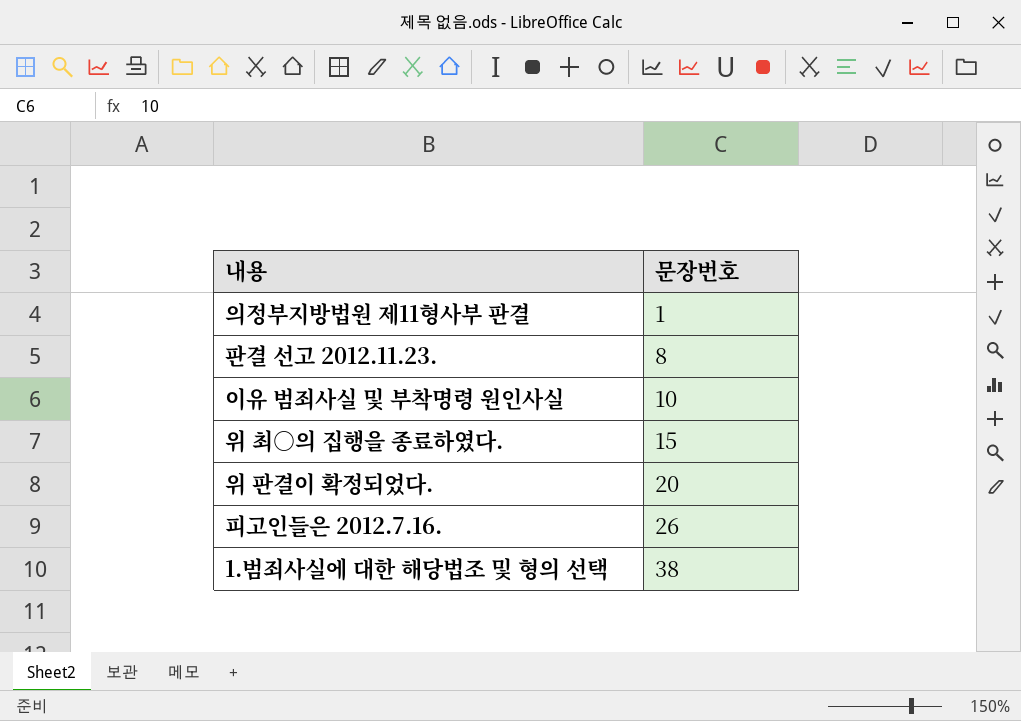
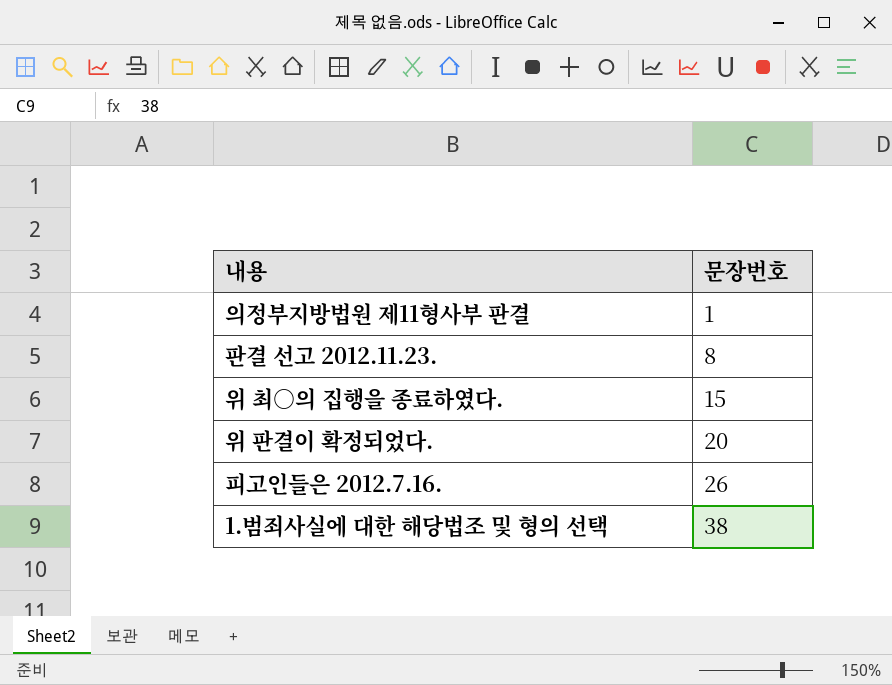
row 이유 범죄사실 및 부착명령 원인사실: 10 -> none

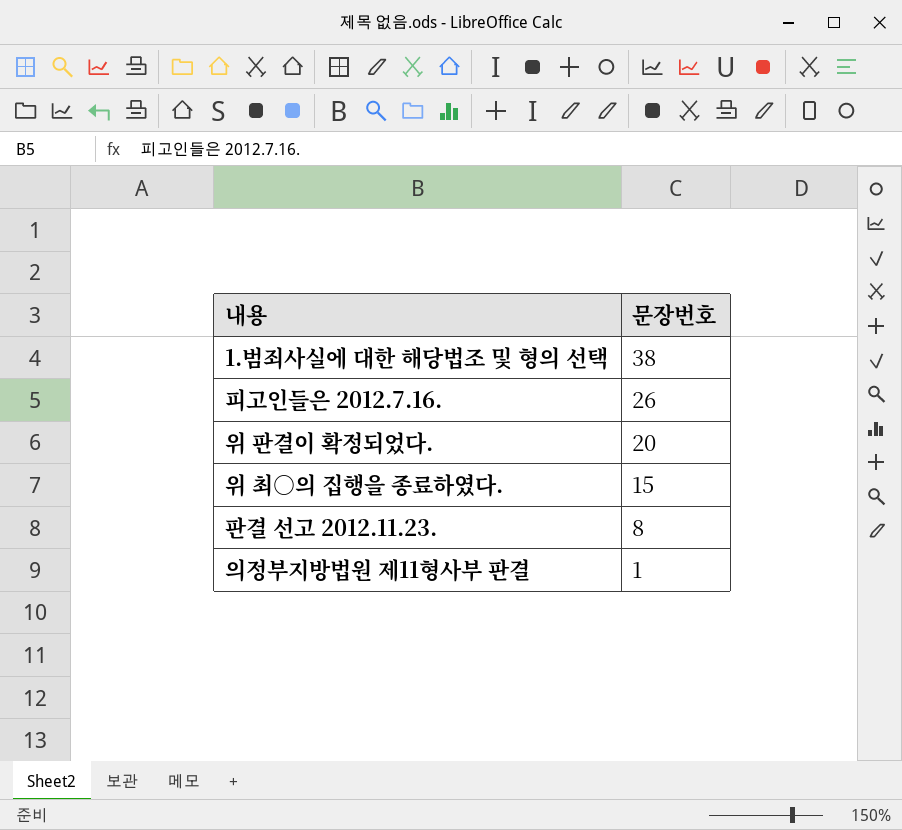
row order: 문장번호 ascending -> 문장번호 descending

